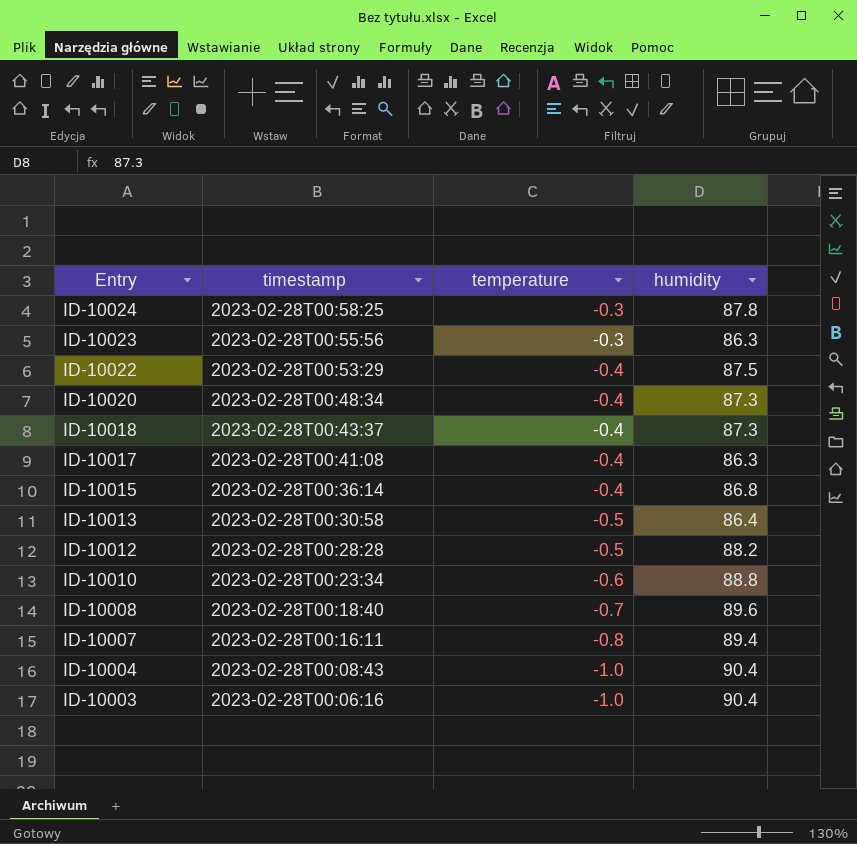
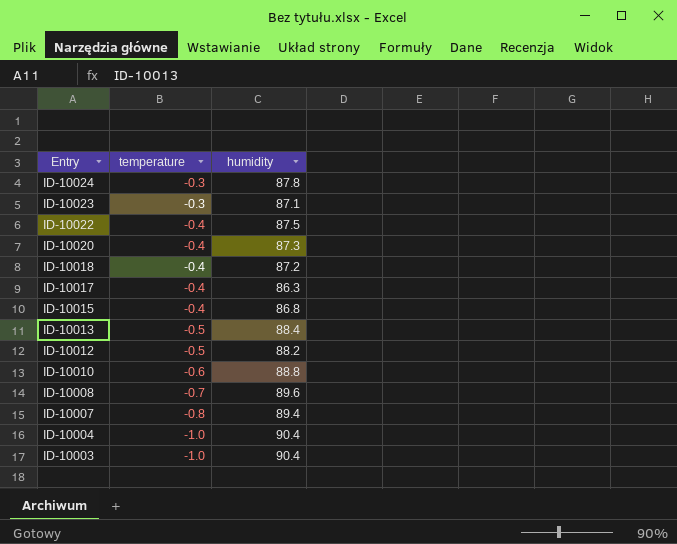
column timestamp | position: 2 -> none
ID-10023 | humidity: 86.3 -> 87.1
ID-10018 | humidity: 87.3 -> 87.2
ID-10013 | humidity: 86.4 -> 88.4

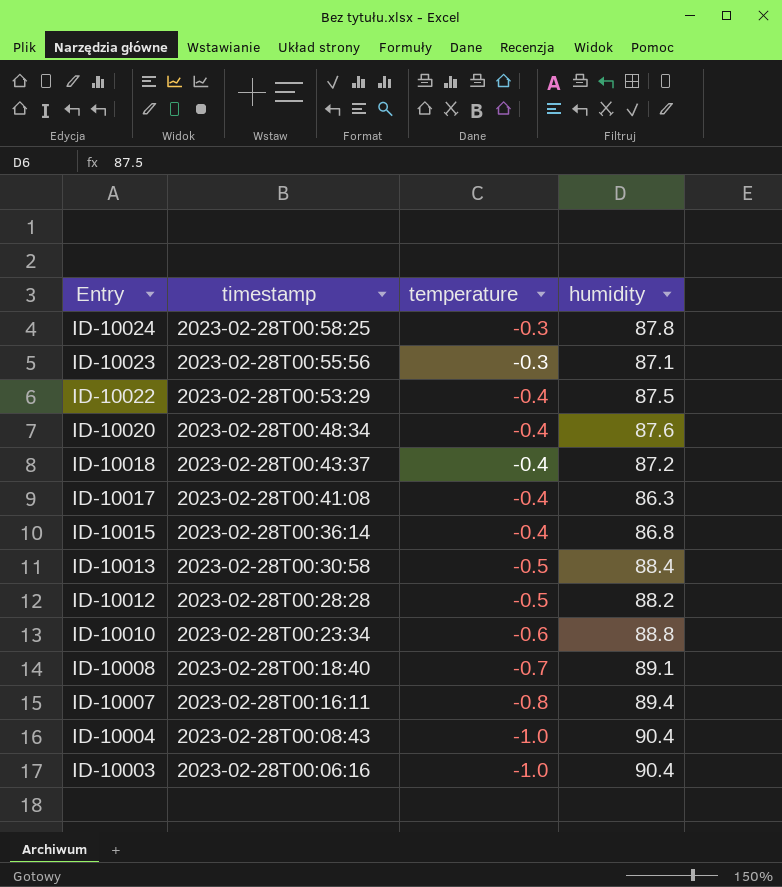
column timestamp | position: none -> 2
ID-10020 | humidity: 87.3 -> 87.6
ID-10008 | humidity: 89.6 -> 89.1

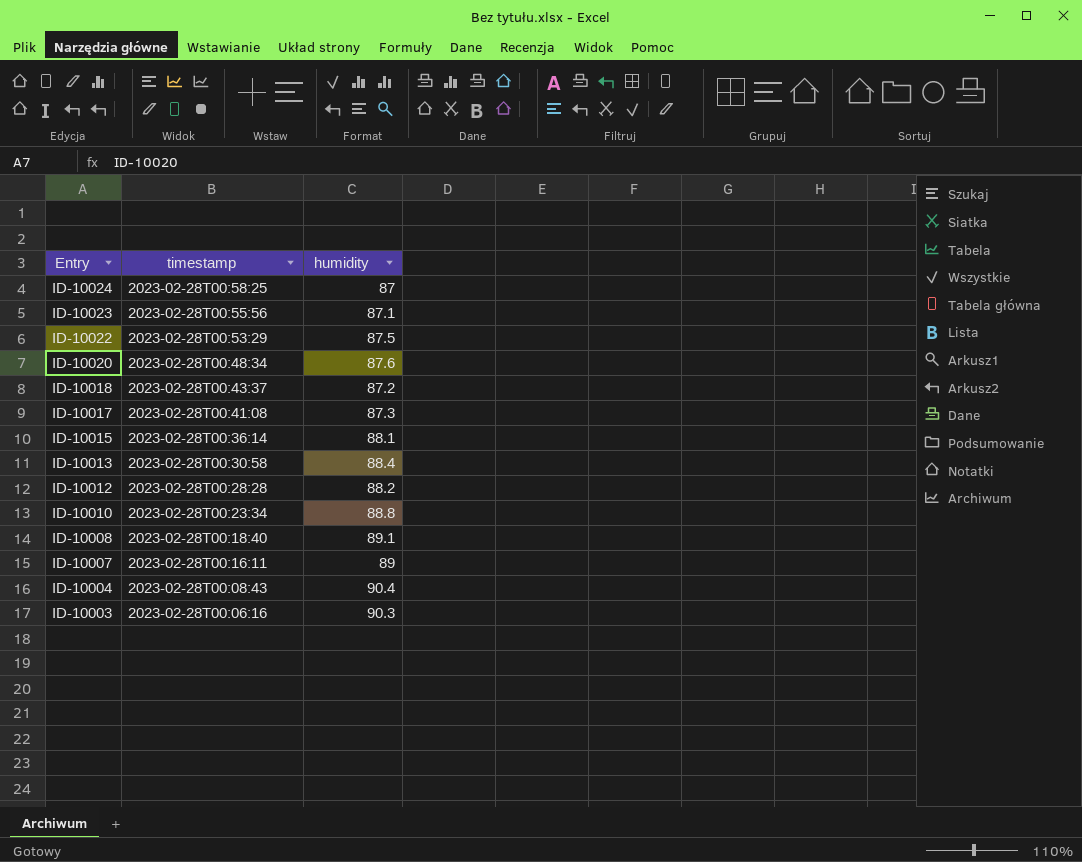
column temperature | position: 3 -> none
ID-10024 | humidity: 87.8 -> 87
ID-10017 | humidity: 86.3 -> 87.3
ID-10015 | humidity: 86.8 -> 88.1
ID-10007 | humidity: 89.4 -> 89
ID-10003 | humidity: 90.4 -> 90.3

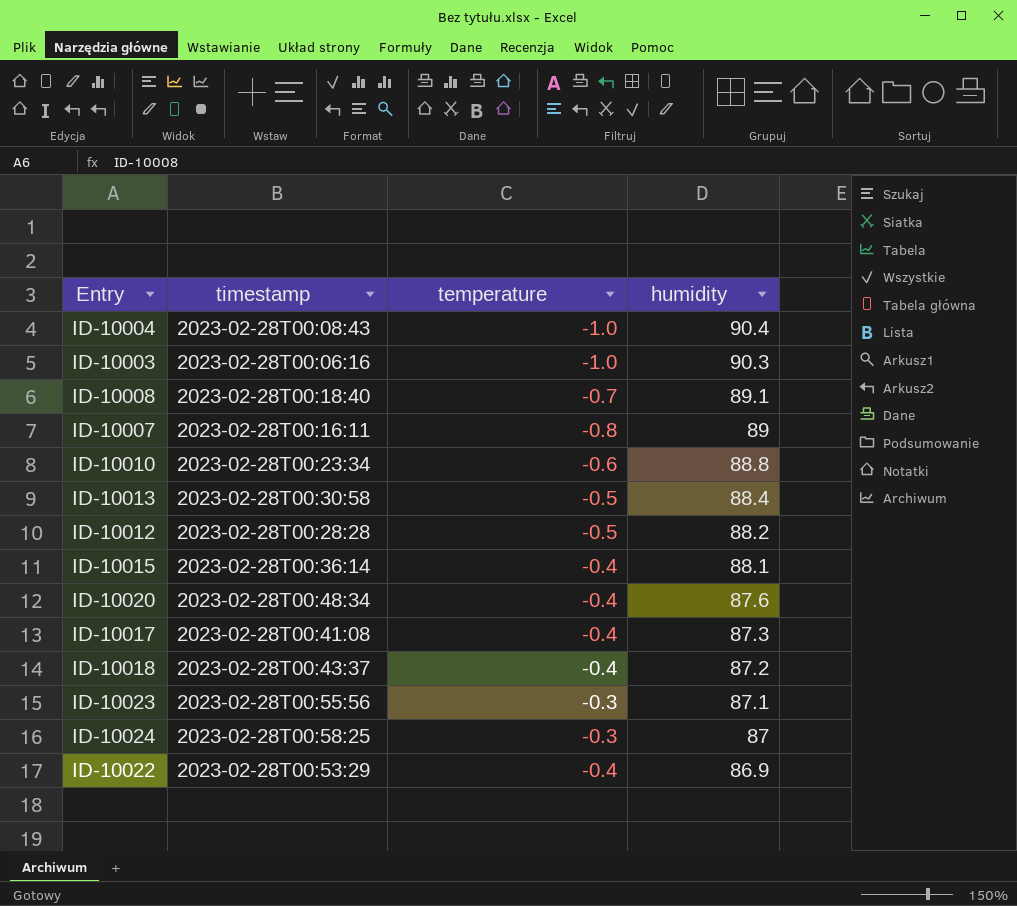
row order: Entry descending -> humidity descending
column temperature | position: none -> 3
ID-10022 | humidity: 87.5 -> 86.9

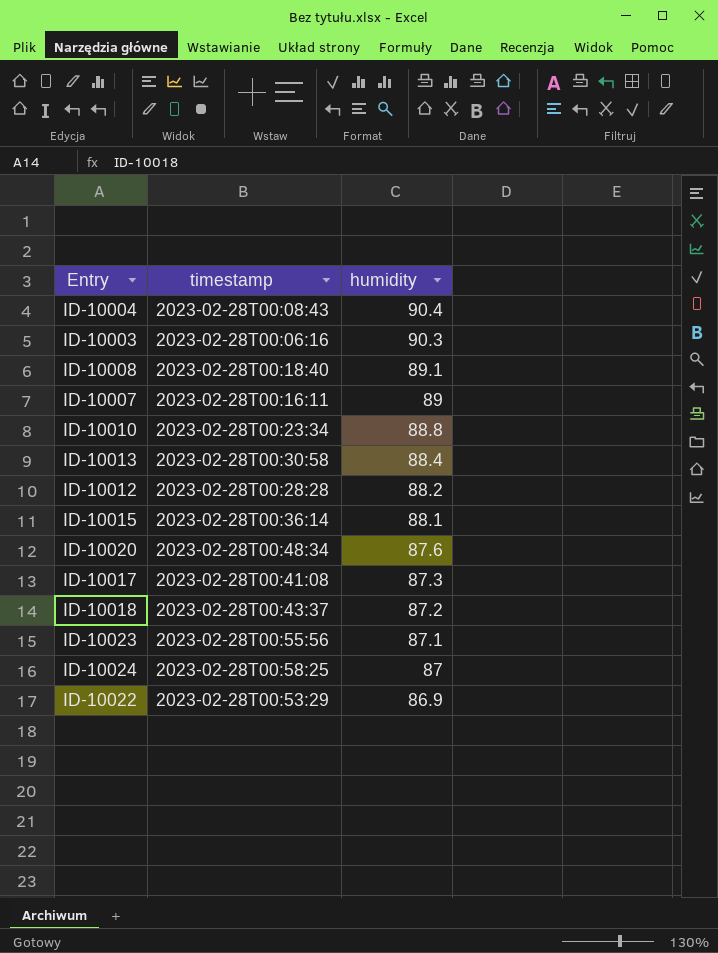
column temperature | position: 3 -> none

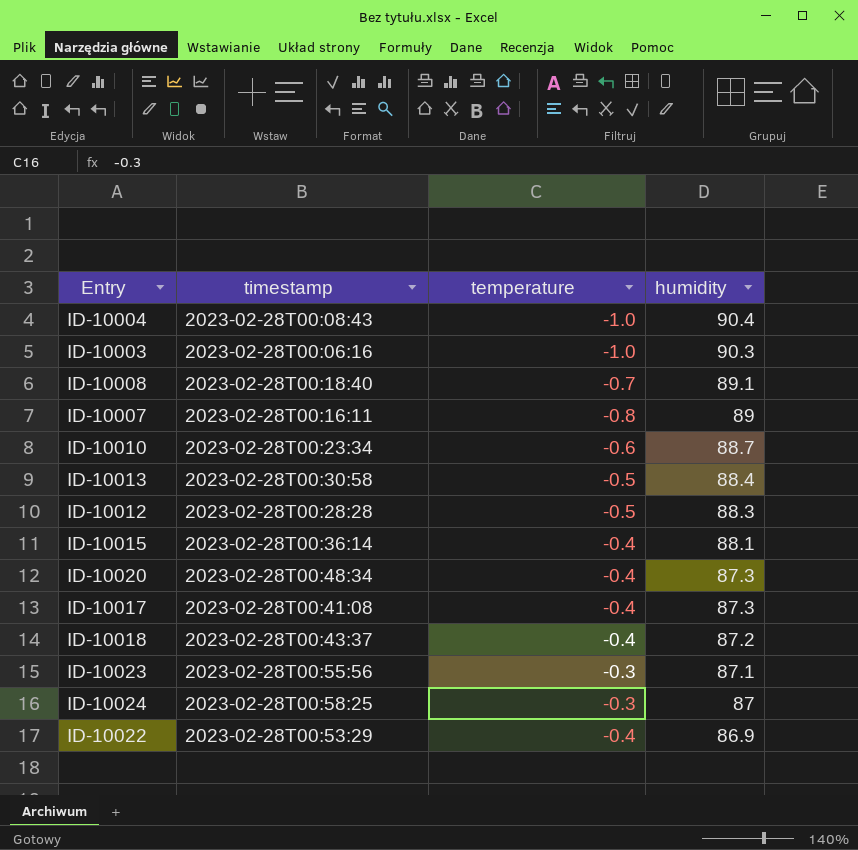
column temperature | position: none -> 3
ID-10010 | humidity: 88.8 -> 88.7
ID-10012 | humidity: 88.2 -> 88.3
ID-10020 | humidity: 87.6 -> 87.3

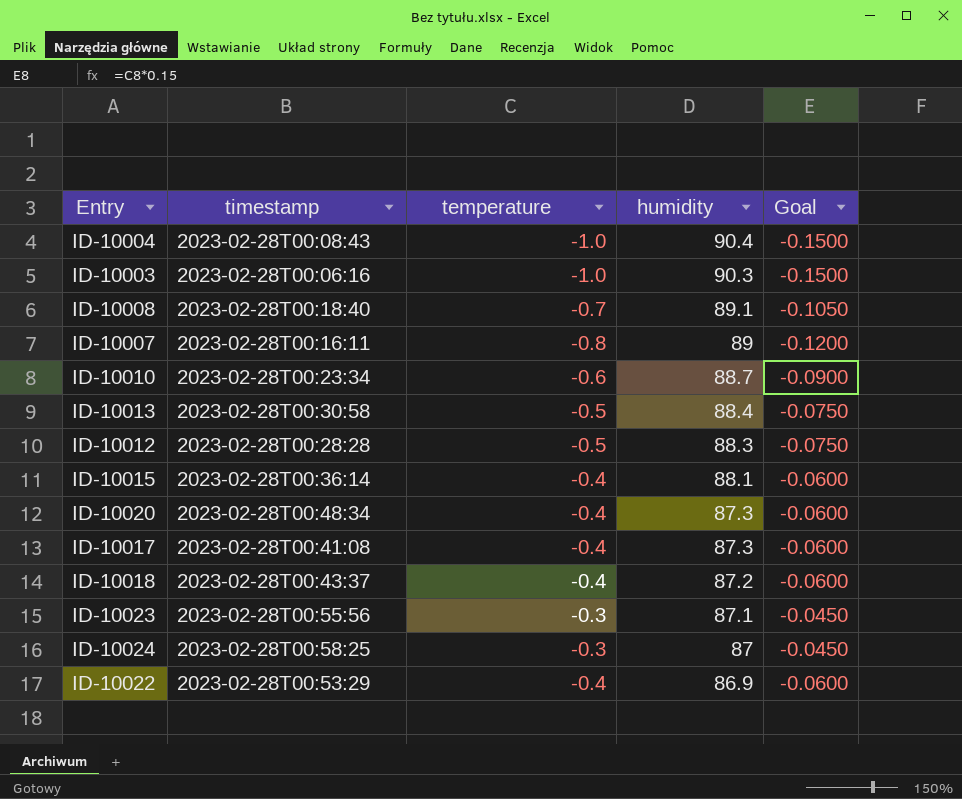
column Goal | formula: none -> [temperature] * 0.15

